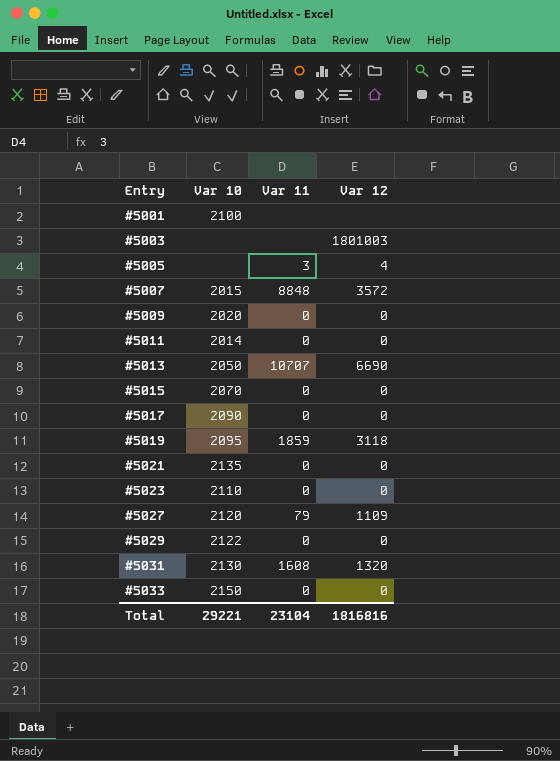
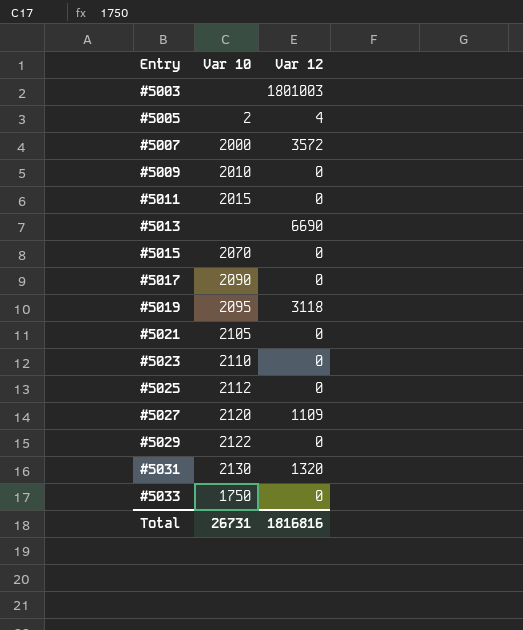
column Var 11 | position: 3 -> none
row #5001: 2100 | none | none -> none
#5005 | Var 10: none -> 2
#5007 | Var 10: 2015 -> 2000
#5009 | Var 10: 2020 -> 2010
#5011 | Var 10: 2014 -> 2015
#5013 | Var 10: 2050 -> none
#5021 | Var 10: 2135 -> 2105
row #5025: none -> 2112 | 0
#5033 | Var 10: 2150 -> 1750
Total | Var 10: 29221 -> 26731

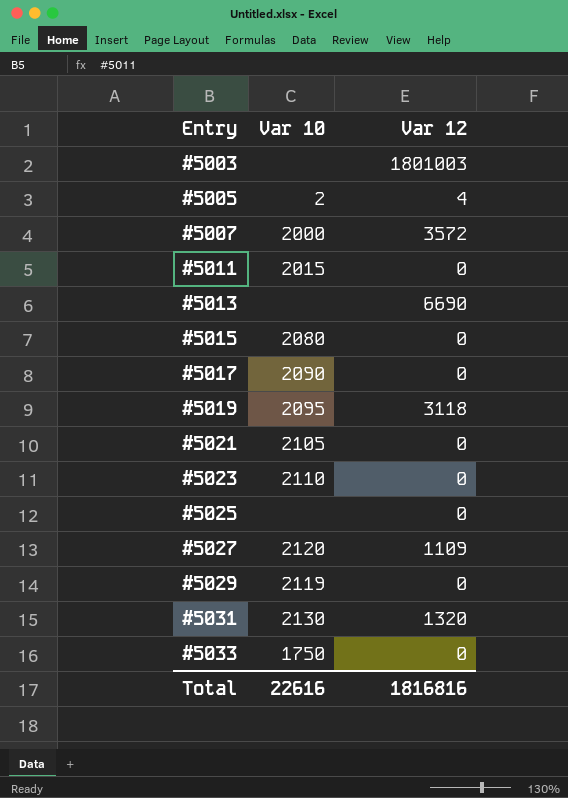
row #5009: 2010 | 0 -> none
#5015 | Var 10: 2070 -> 2080
#5025 | Var 10: 2112 -> none
#5029 | Var 10: 2122 -> 2119
Total | Var 10: 26731 -> 22616

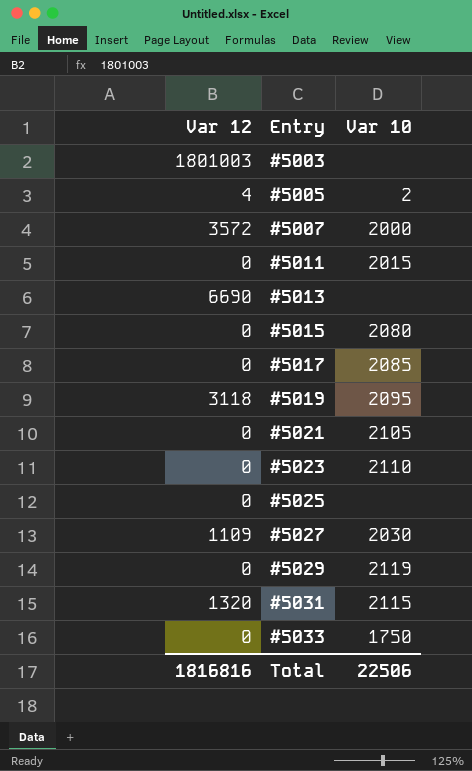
column Var 12 | position: 3 -> 1
#5017 | Var 10: 2090 -> 2085
#5027 | Var 10: 2120 -> 2030
#5031 | Var 10: 2130 -> 2115
Total | Var 10: 22616 -> 22506

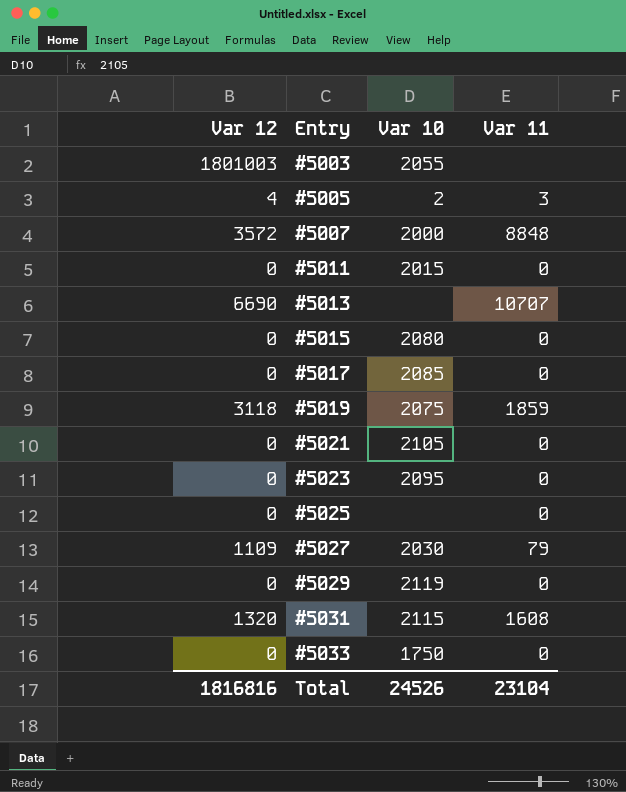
column Var 11 | position: none -> 4
#5003 | Var 10: none -> 2055
#5019 | Var 10: 2095 -> 2075
#5023 | Var 10: 2110 -> 2095
Total | Var 10: 22506 -> 24526

